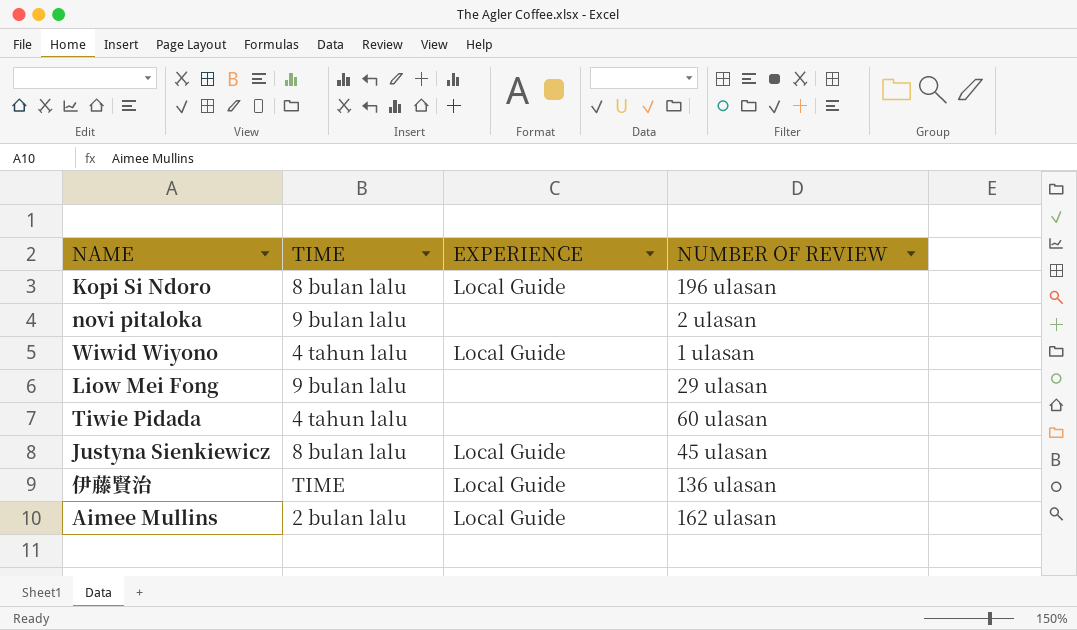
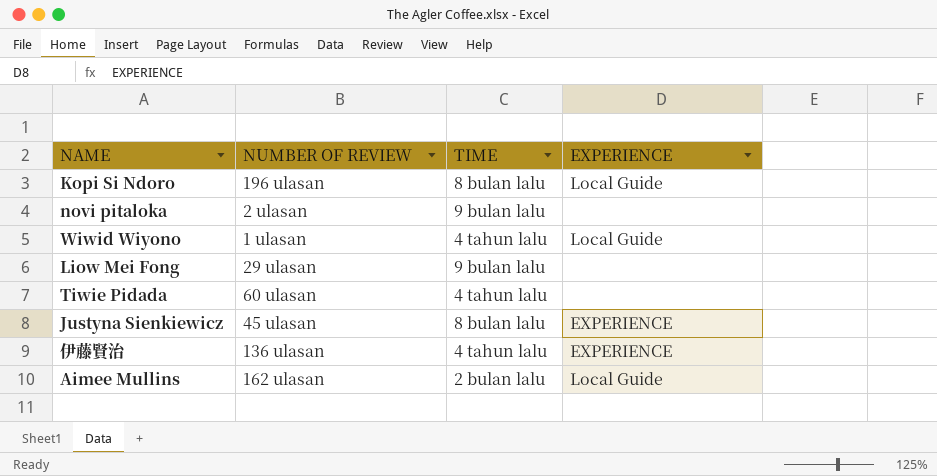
column NUMBER OF REVIEW | position: 4 -> 2
Justyna Sienkiewicz | EXPERIENCE: Local Guide -> EXPERIENCE
伊藤賢治 | TIME: TIME -> 4 tahun lalu
伊藤賢治 | EXPERIENCE: Local Guide -> EXPERIENCE

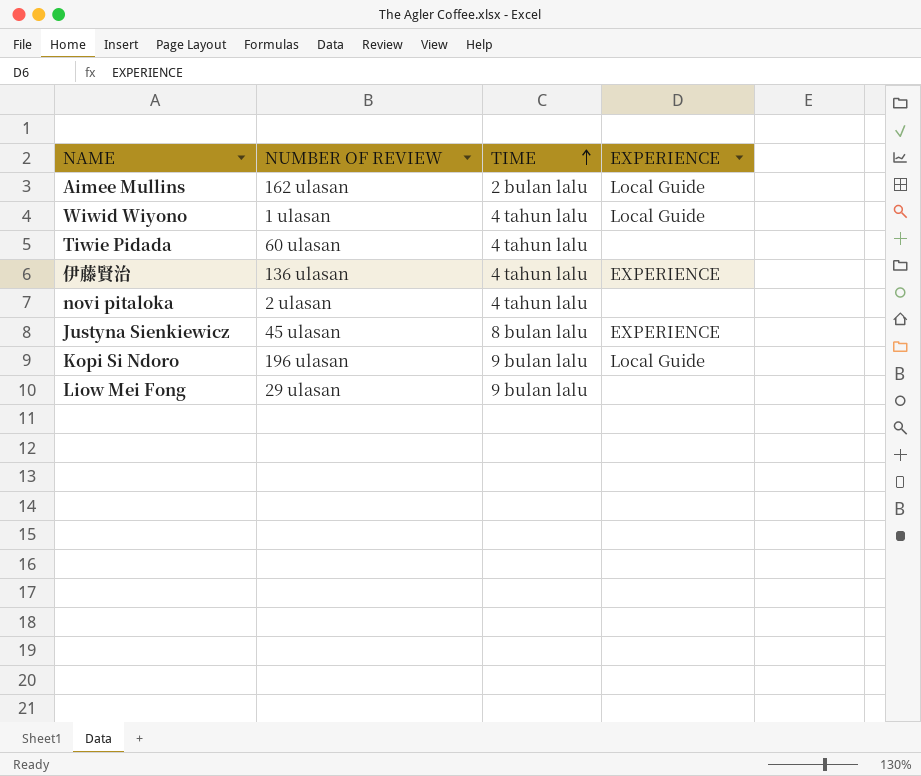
row order: none -> TIME ascending
novi pitaloka | TIME: 9 bulan lalu -> 4 tahun lalu
Kopi Si Ndoro | TIME: 8 bulan lalu -> 9 bulan lalu

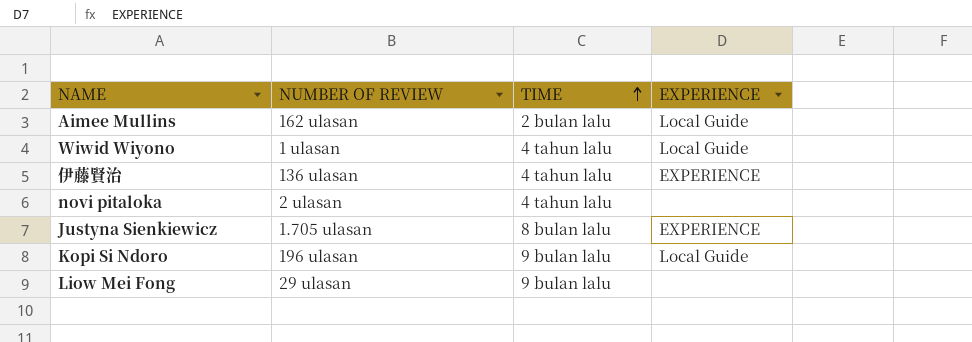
row Tiwie Pidada: 60 ulasan | 4 tahun lalu | none -> none
Justyna Sienkiewicz | NUMBER OF REVIEW: 45 ulasan -> 1.705 ulasan

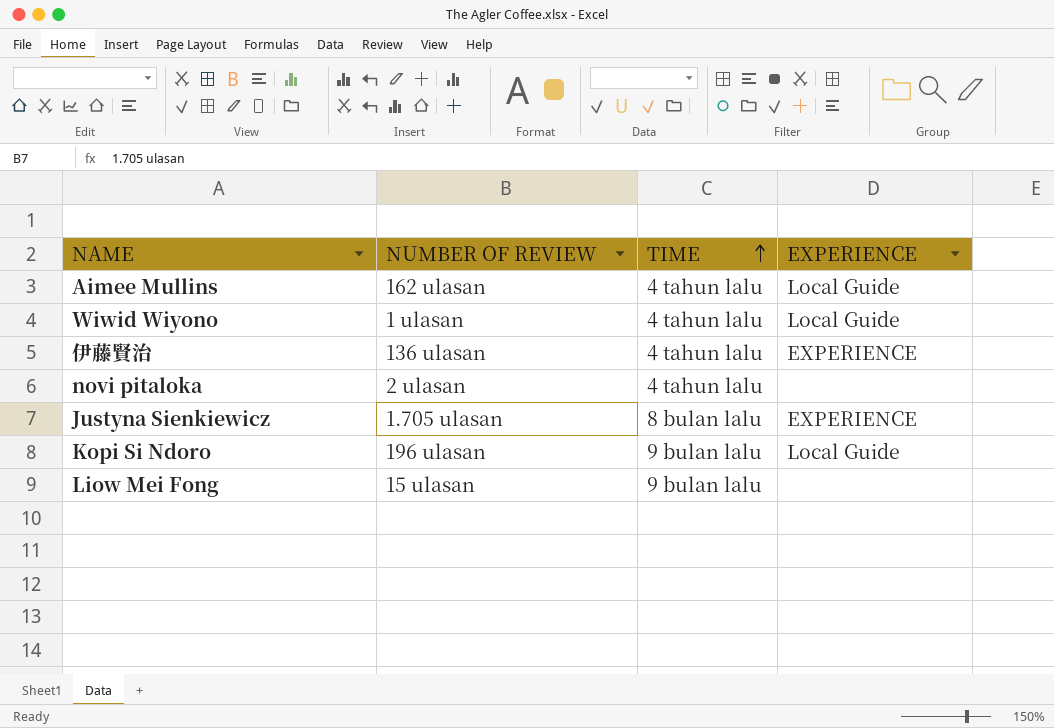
Aimee Mullins | TIME: 2 bulan lalu -> 4 tahun lalu
Liow Mei Fong | NUMBER OF REVIEW: 29 ulasan -> 15 ulasan

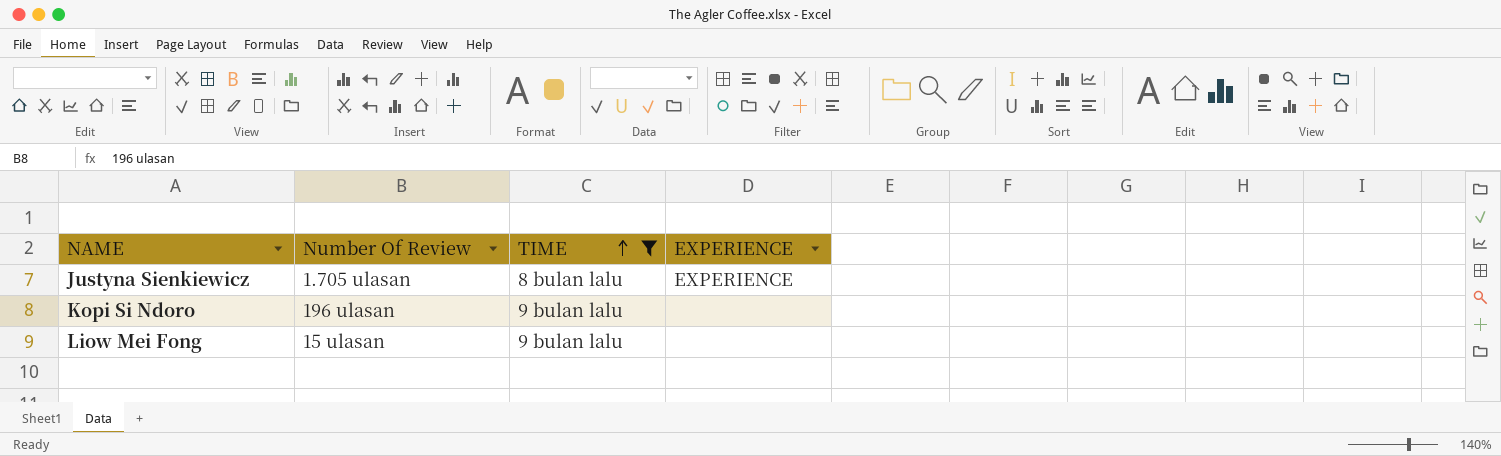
filter: none -> TIME != 4 tahun lalu
column name: NUMBER OF REVIEW -> Number Of Review
Kopi Si Ndoro | EXPERIENCE: Local Guide -> none

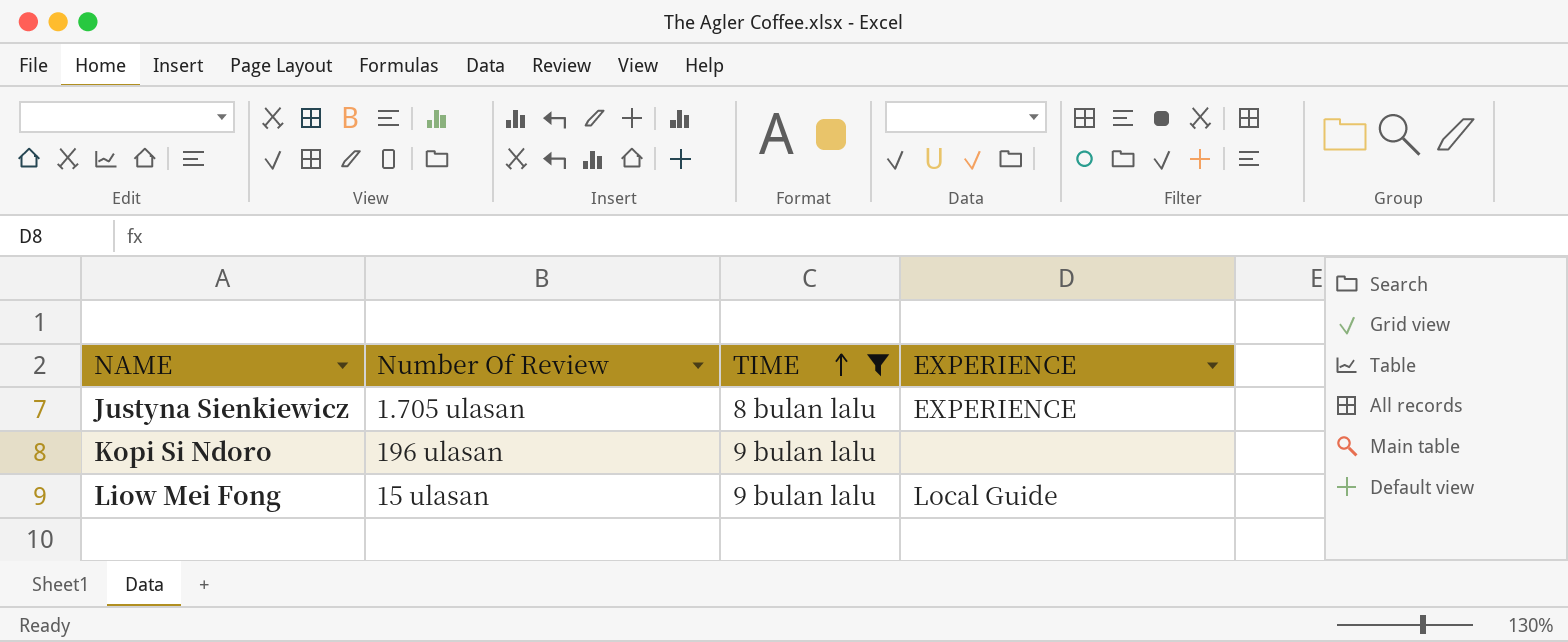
Liow Mei Fong | EXPERIENCE: none -> Local Guide

